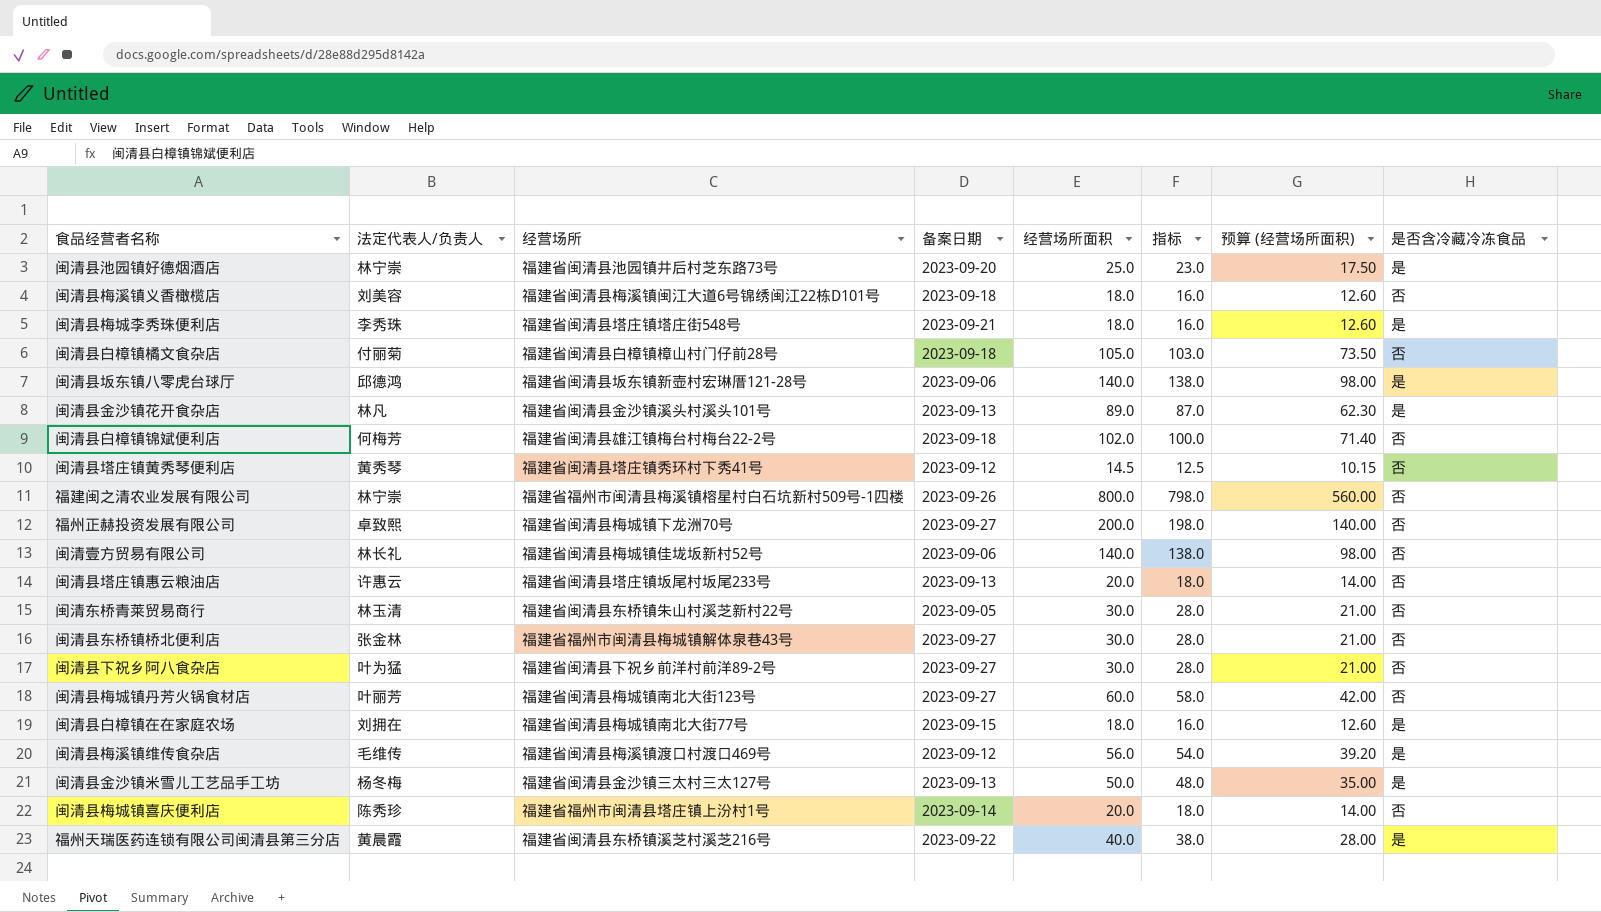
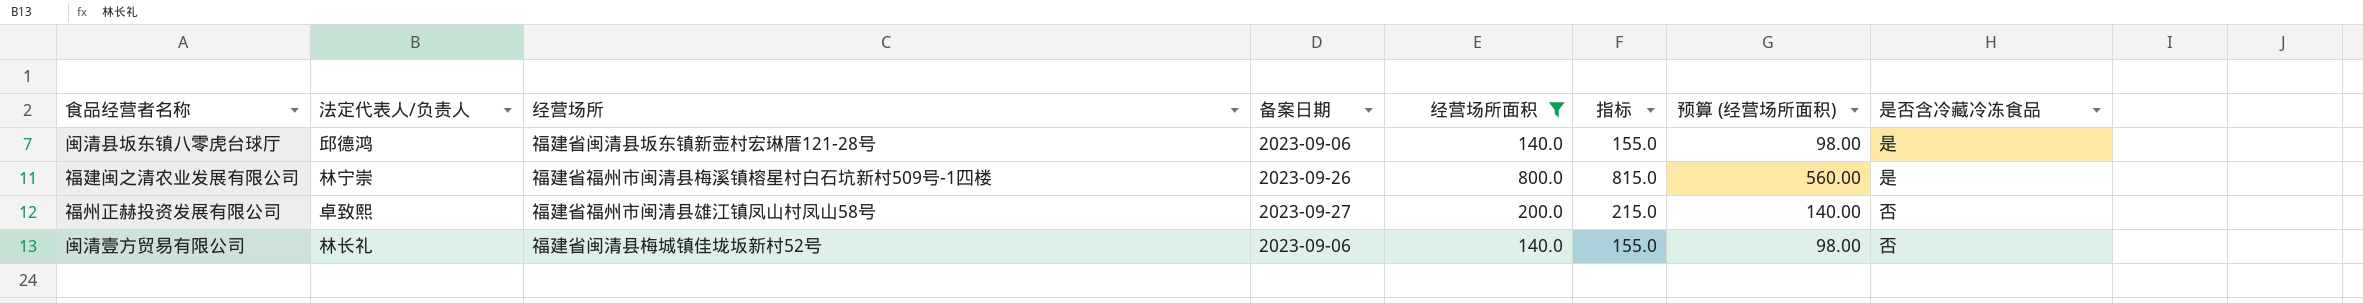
filter: none -> 经营场所面积 >= 140.0
column 指标 | formula: [经营场所面积] - 2 -> [经营场所面积] + 15
福建闽之清农业发展有限公司 | 是否含冷藏冷冻食品: 否 -> 是
福州正赫投资发展有限公司 | 经营场所: 福建省闽清县梅城镇下龙洲70号 -> 福建省福州市闽清县雄江镇凤山村凤山58号

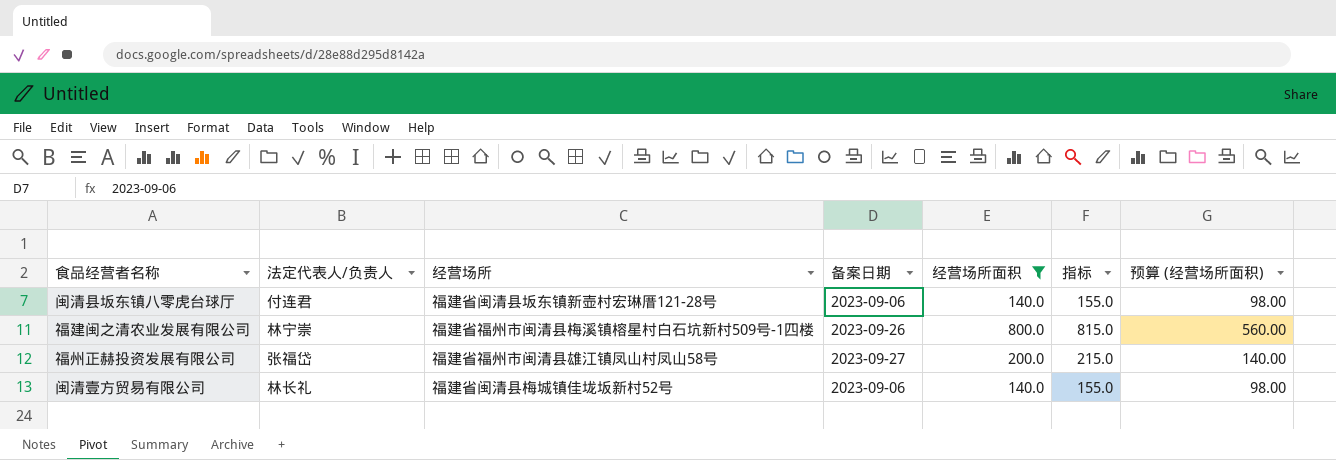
column 是否含冷藏冷冻食品 | position: 8 -> none
闽清县坂东镇八零虎台球厅 | 法定代表人/负责人: 邱德鸿 -> 付连君
福州正赫投资发展有限公司 | 法定代表人/负责人: 卓致熙 -> 张福岱

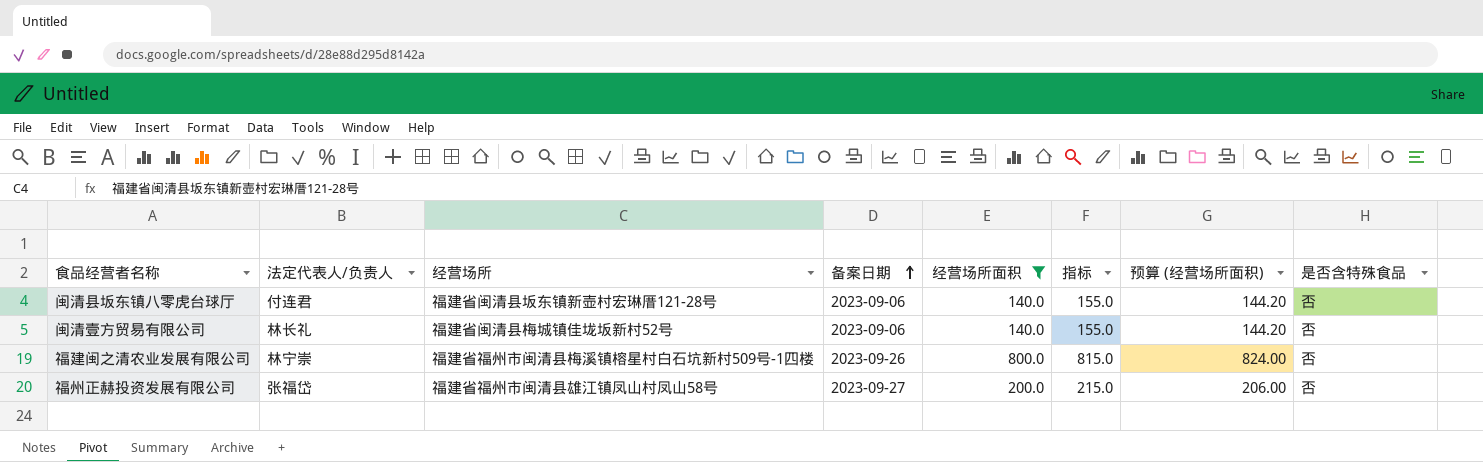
row order: none -> 备案日期 ascending
column 预算 (经营场所面积) | formula: [经营场所面积] * 0.7 -> [经营场所面积] * 1.03
column 是否含特殊食品 | position: none -> 8

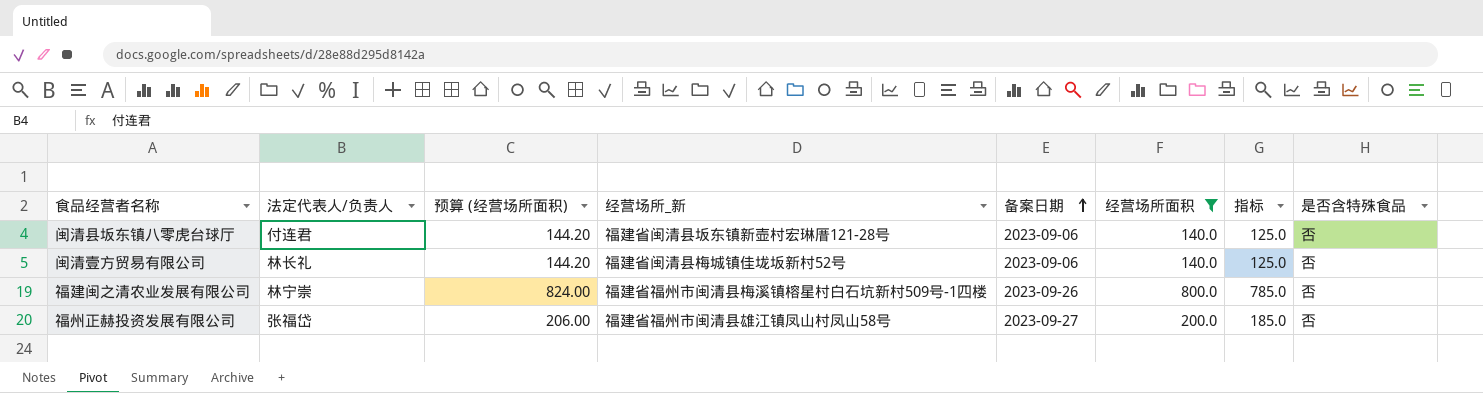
column 预算 (经营场所面积) | position: 7 -> 3
column name: 经营场所 -> 经营场所_新
column 指标 | formula: [经营场所面积] + 15 -> [经营场所面积] - 15

